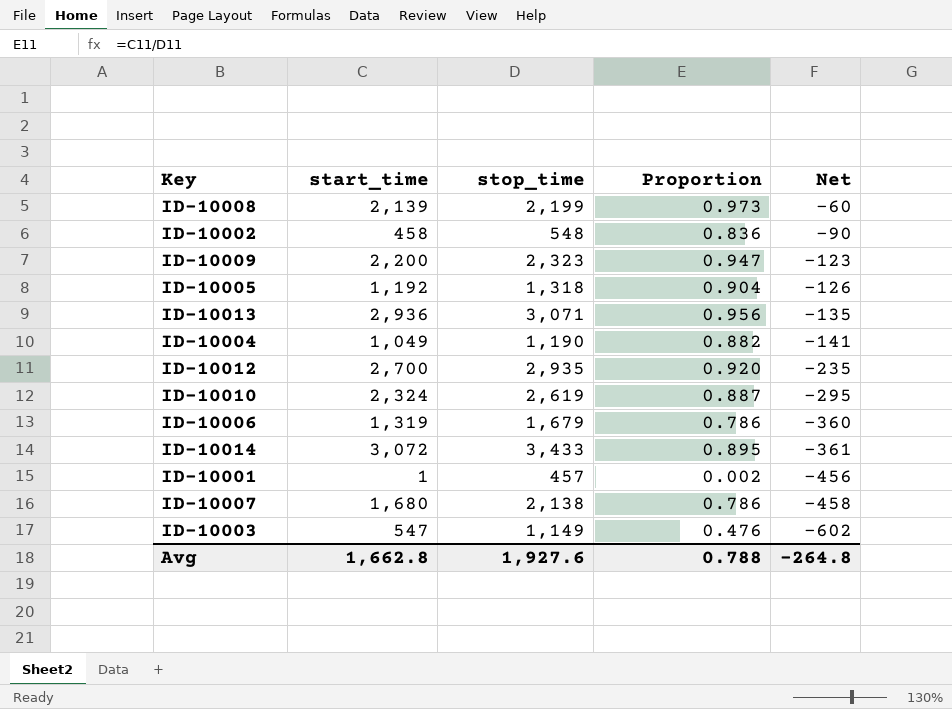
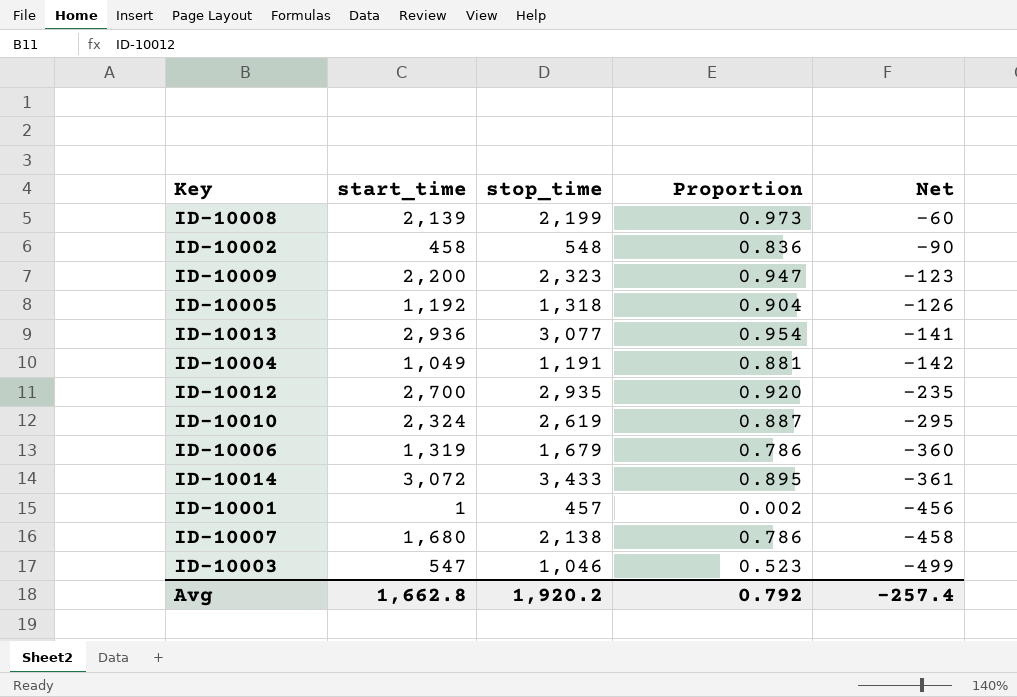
ID-10013 | stop_time: 3,071 -> 3,077
ID-10013 | Proportion: 0.956 -> 0.954
ID-10013 | Net: -135 -> -141
ID-10004 | stop_time: 1,190 -> 1,191
ID-10004 | Proportion: 0.882 -> 0.881
ID-10004 | Net: -141 -> -142
ID-10003 | stop_time: 1,149 -> 1,046
ID-10003 | Proportion: 0.476 -> 0.523
ID-10003 | Net: -602 -> -499
Avg | stop_time: 1,927.6 -> 1,920.2
Avg | Proportion: 0.788 -> 0.792
Avg | Net: -264.8 -> -257.4

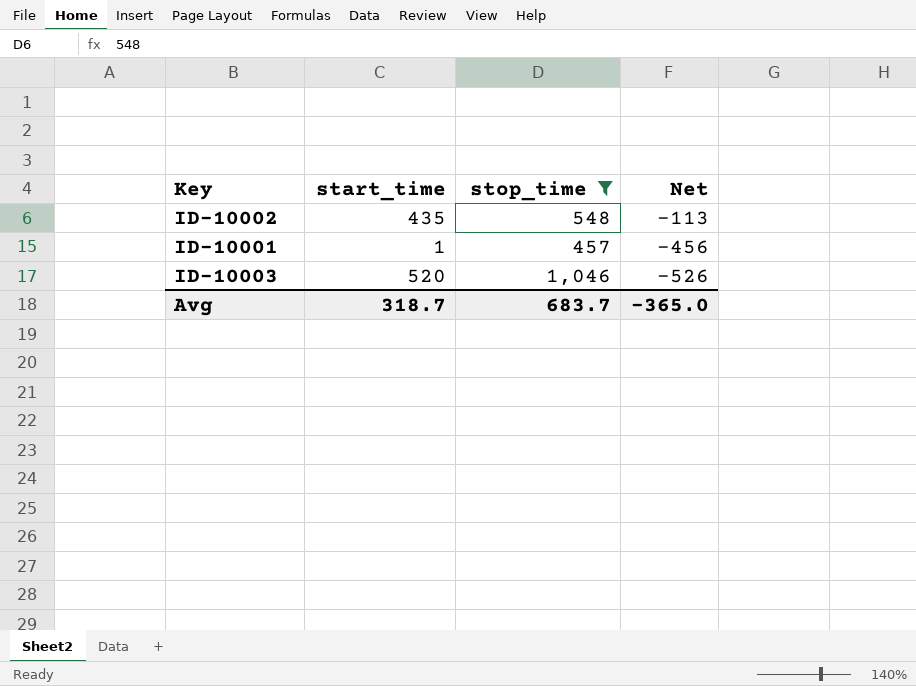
filter: none -> stop_time <= 1,046
column Proportion | formula: [start_time] / [stop_time] -> none
ID-10002 | start_time: 458 -> 435
ID-10002 | Net: -90 -> -113
ID-10003 | start_time: 547 -> 520
ID-10003 | Net: -499 -> -526
Avg | start_time: 1,662.8 -> 318.7
Avg | stop_time: 1,920.2 -> 683.7
Avg | Net: -257.4 -> -365.0

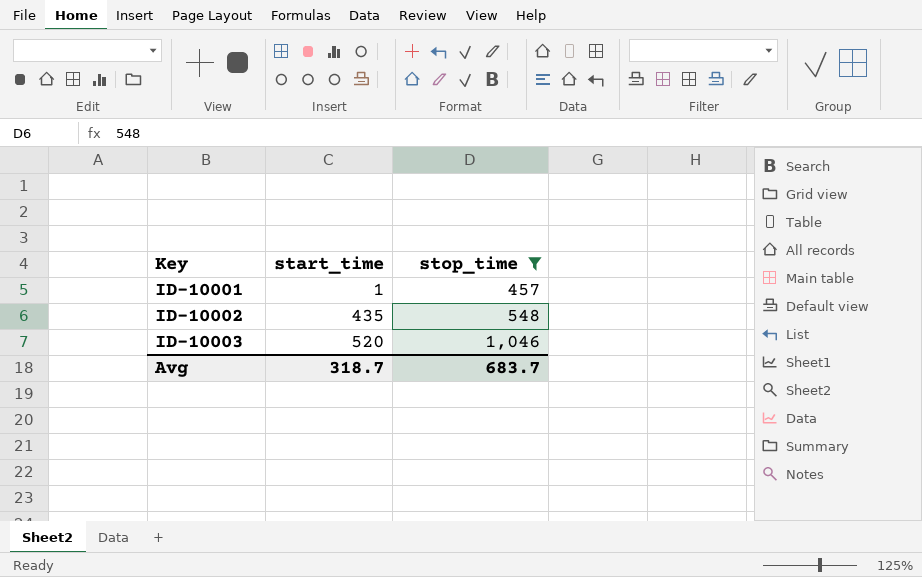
row order: Net descending -> Key ascending
column Net | formula: [start_time] - [stop_time] -> none

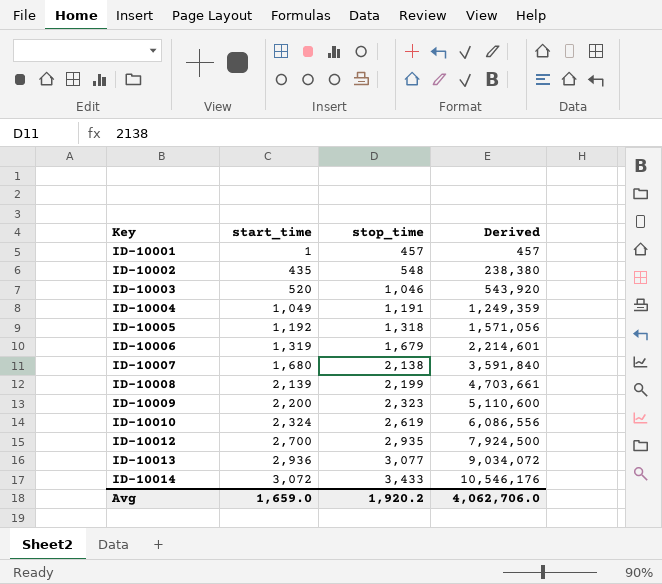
filter: stop_time <= 1,046 -> none
column Derived | formula: none -> [start_time] * [stop_time]
Avg | start_time: 318.7 -> 1,659.0
Avg | stop_time: 683.7 -> 1,920.2

